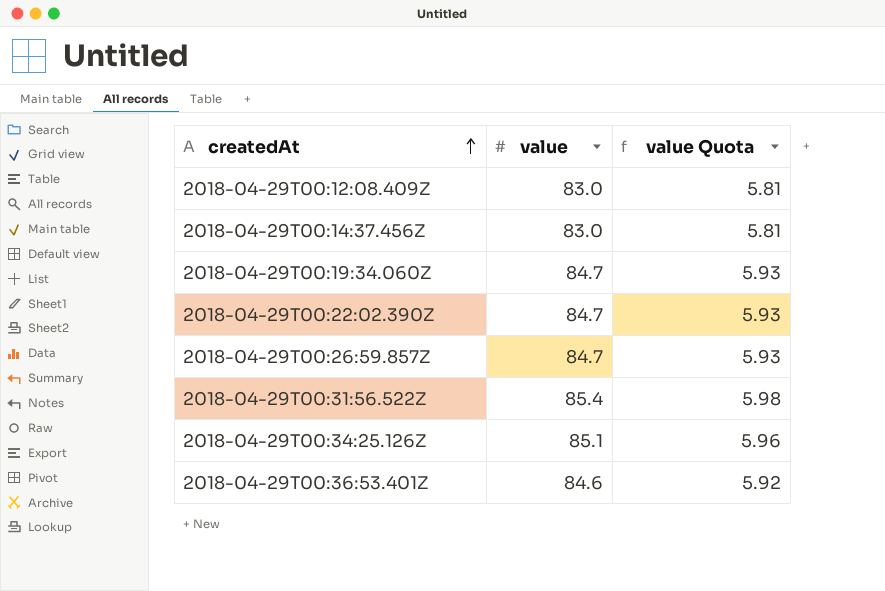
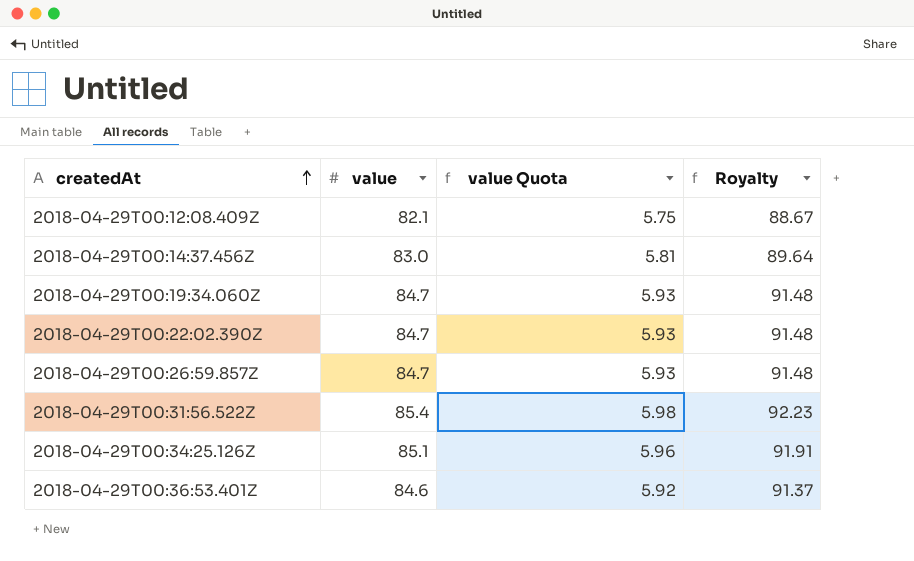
column Royalty | formula: none -> [value] * 1.08
2018-04-29T00:12:08.409Z | value: 83.0 -> 82.1
2018-04-29T00:12:08.409Z | value Quota: 5.81 -> 5.75

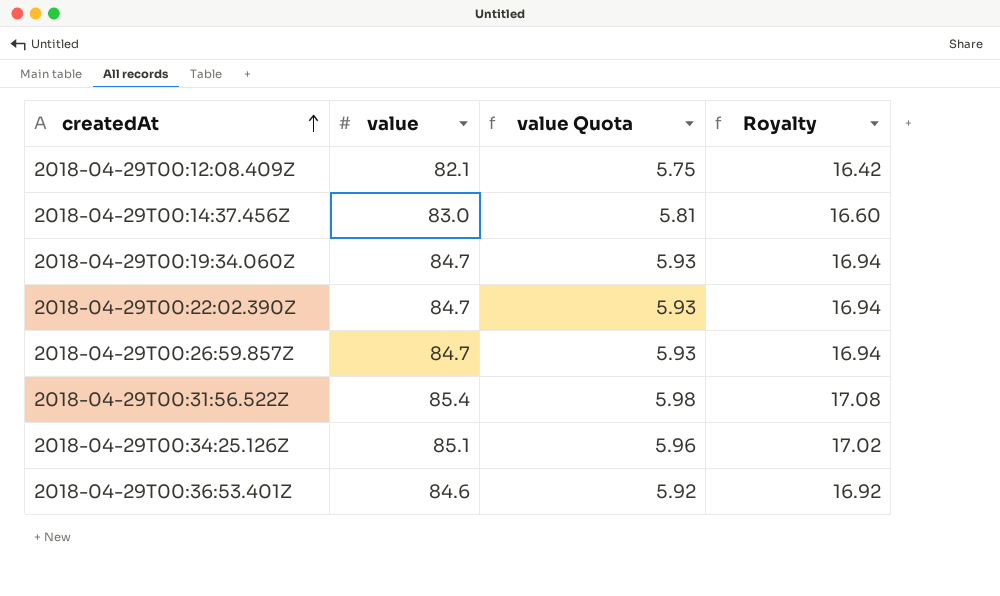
column Royalty | formula: [value] * 1.08 -> [value] * 0.2

